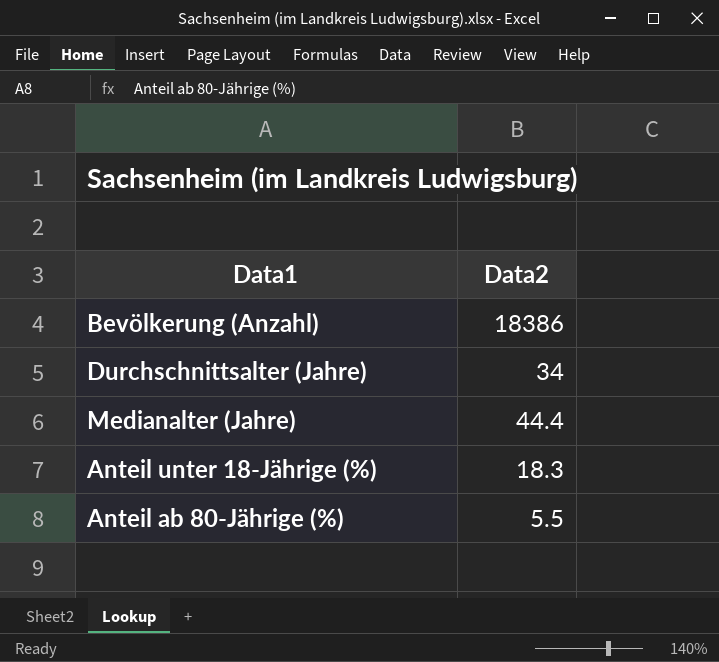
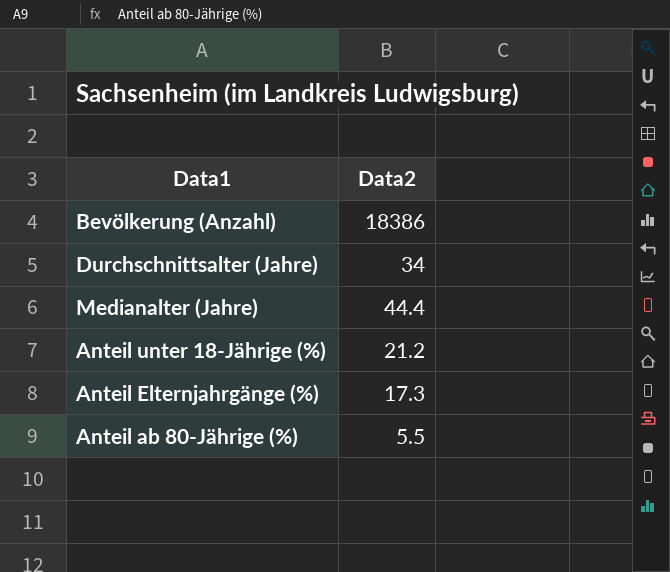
Anteil unter 18-Jährige (%) | Data2: 18.3 -> 21.2
row Anteil Elternjahrgänge (%): none -> 17.3

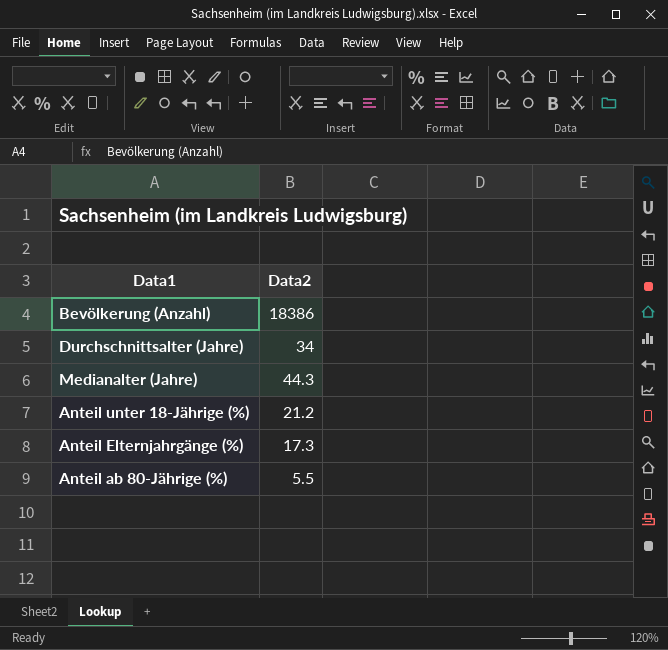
Medianalter (Jahre) | Data2: 44.4 -> 44.3

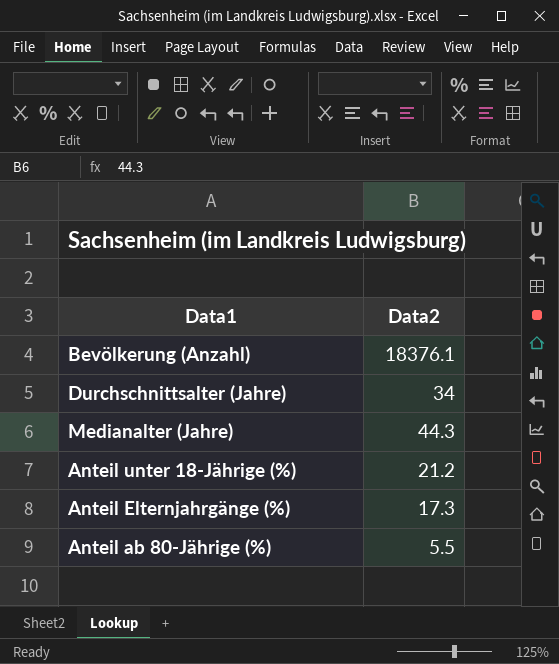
Bevölkerung (Anzahl) | Data2: 18386 -> 18376.1

